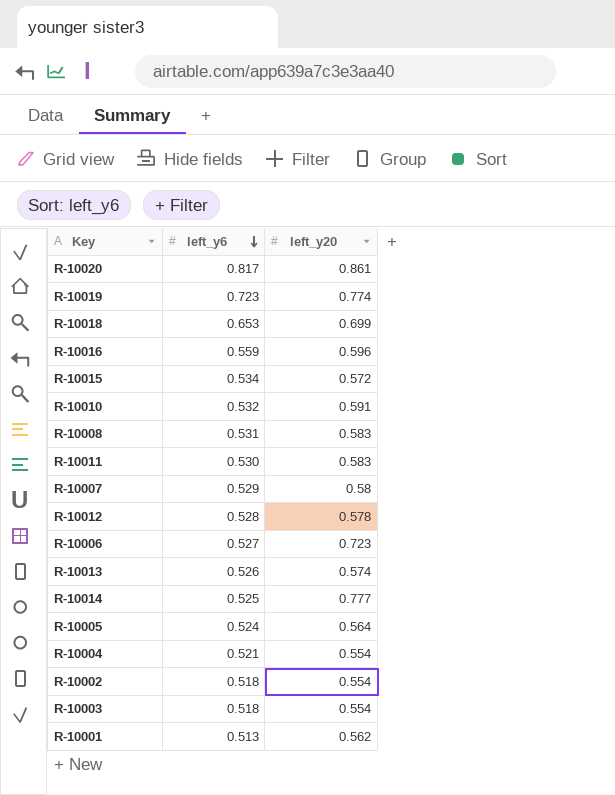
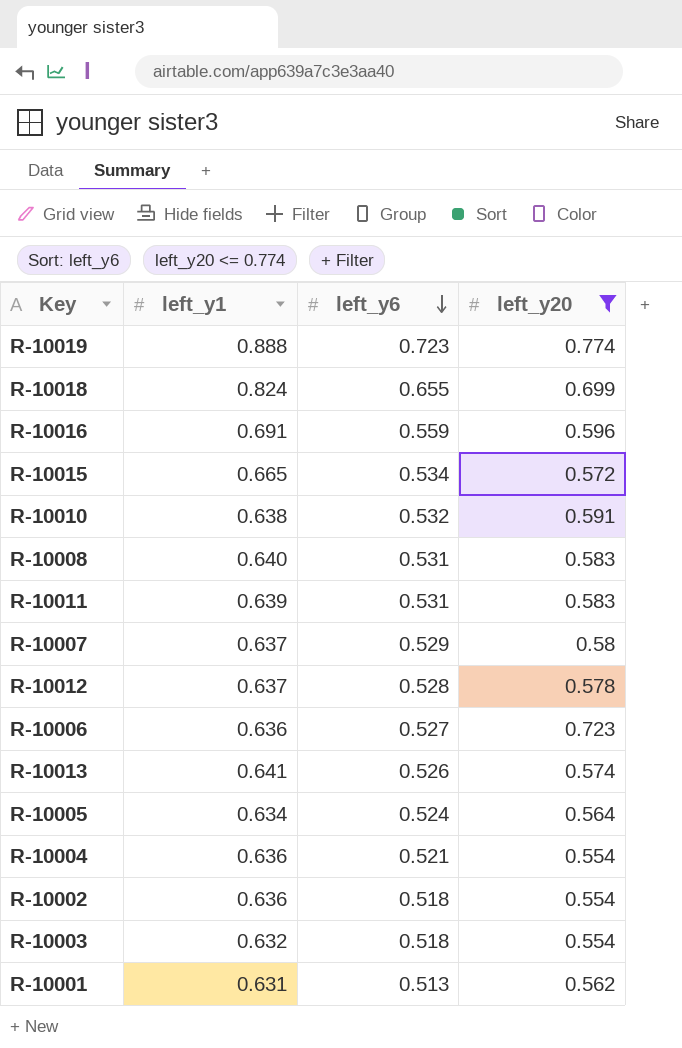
filter: none -> left_y20 <= 0.774
column left_y1 | position: none -> 2
R-10018 | left_y6: 0.653 -> 0.655
R-10011 | left_y6: 0.530 -> 0.531

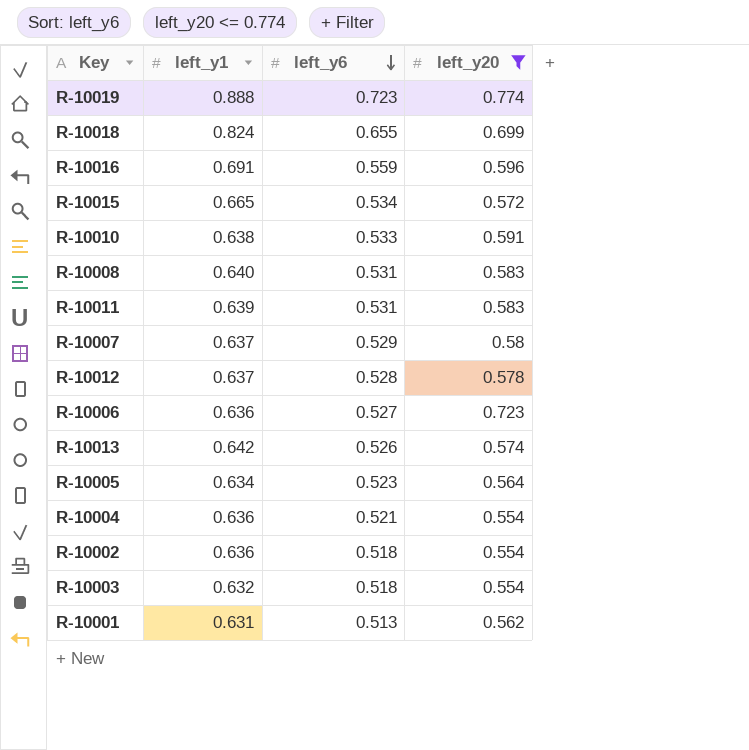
R-10010 | left_y6: 0.532 -> 0.533
R-10013 | left_y1: 0.641 -> 0.642
R-10005 | left_y6: 0.524 -> 0.523

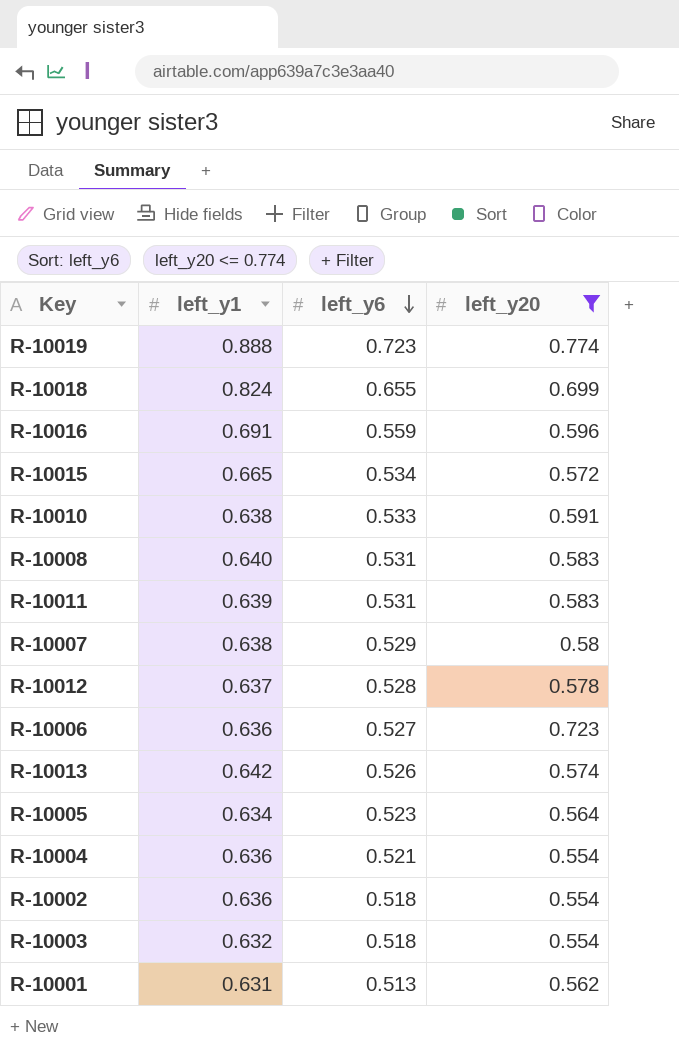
R-10007 | left_y1: 0.637 -> 0.638

